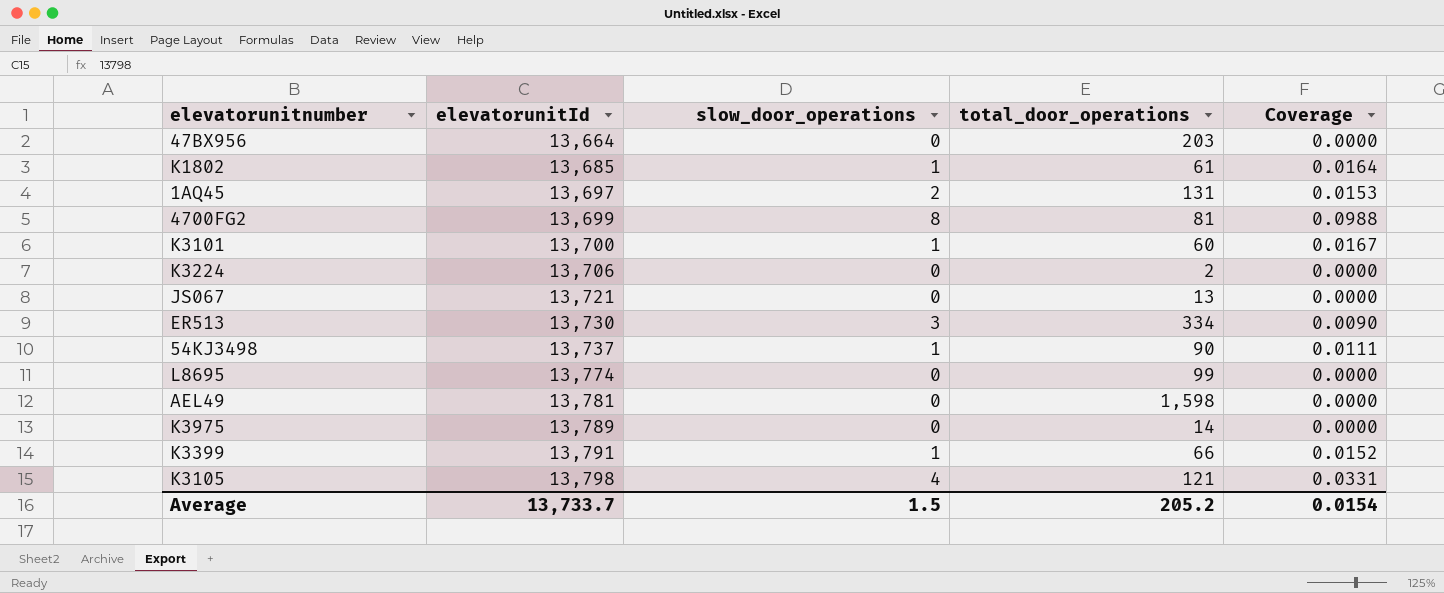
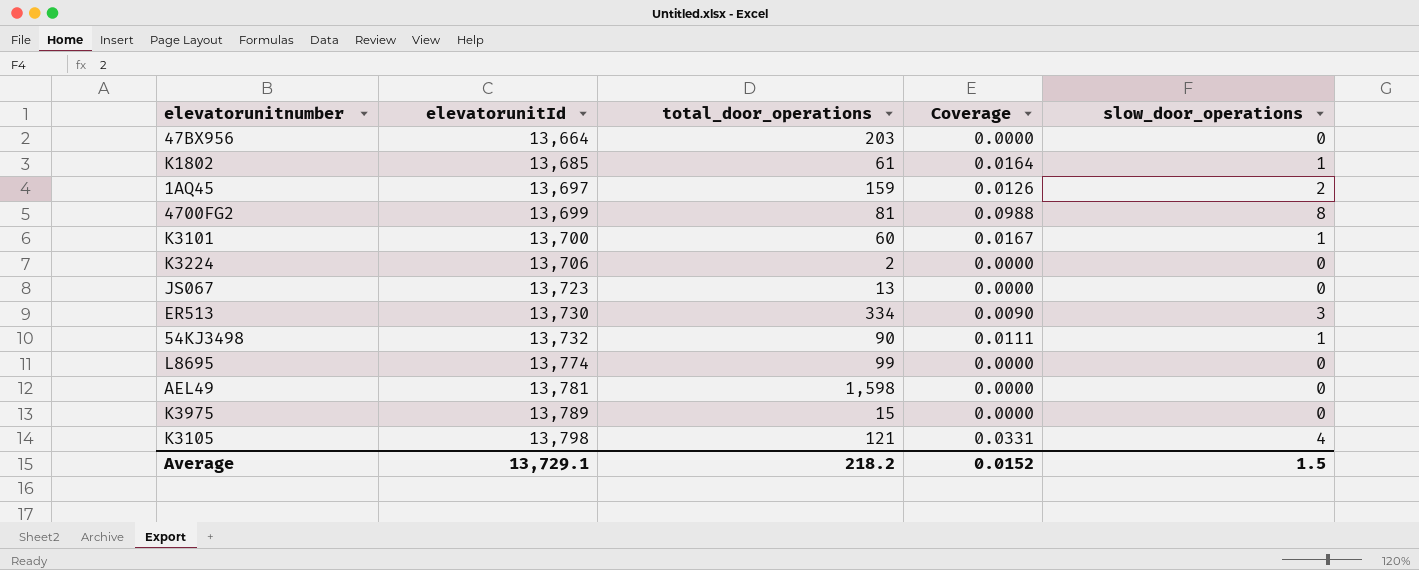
column slow_door_operations | position: 3 -> 5
row K3399: 13,791 | 1 | 66 | 0.0152 -> none
1AQ45 | total_door_operations: 131 -> 159
1AQ45 | Coverage: 0.0153 -> 0.0126
JS067 | elevatorunitId: 13,721 -> 13,723
54KJ3498 | elevatorunitId: 13,737 -> 13,732
K3975 | total_door_operations: 14 -> 15
Average | elevatorunitId: 13,733.7 -> 13,729.1
Average | total_door_operations: 205.2 -> 218.2
Average | Coverage: 0.0154 -> 0.0152

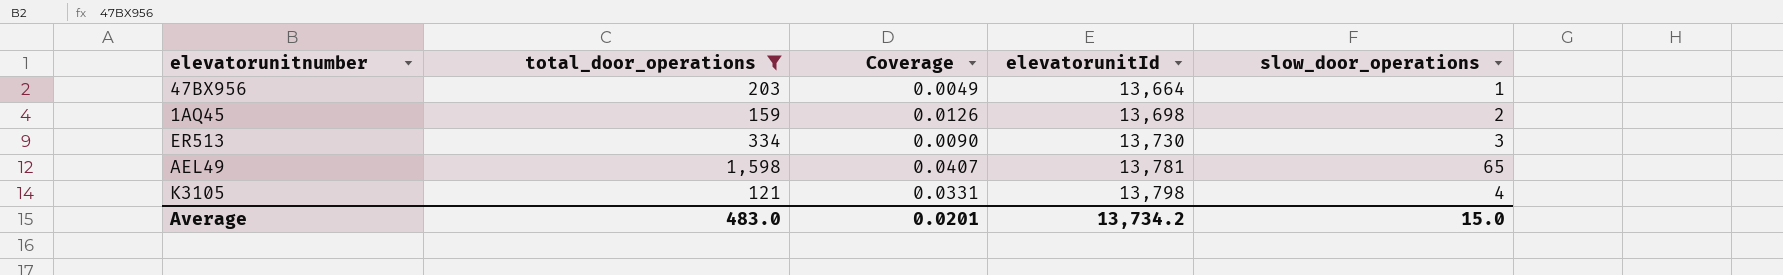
filter: none -> total_door_operations >= 121
column elevatorunitId | position: 2 -> 4
47BX956 | Coverage: 0.0000 -> 0.0049
47BX956 | slow_door_operations: 0 -> 1
1AQ45 | elevatorunitId: 13,697 -> 13,698
AEL49 | Coverage: 0.0000 -> 0.0407
AEL49 | slow_door_operations: 0 -> 65
Average | total_door_operations: 218.2 -> 483.0
Average | Coverage: 0.0152 -> 0.0201
Average | elevatorunitId: 13,729.1 -> 13,734.2
Average | slow_door_operations: 1.5 -> 15.0

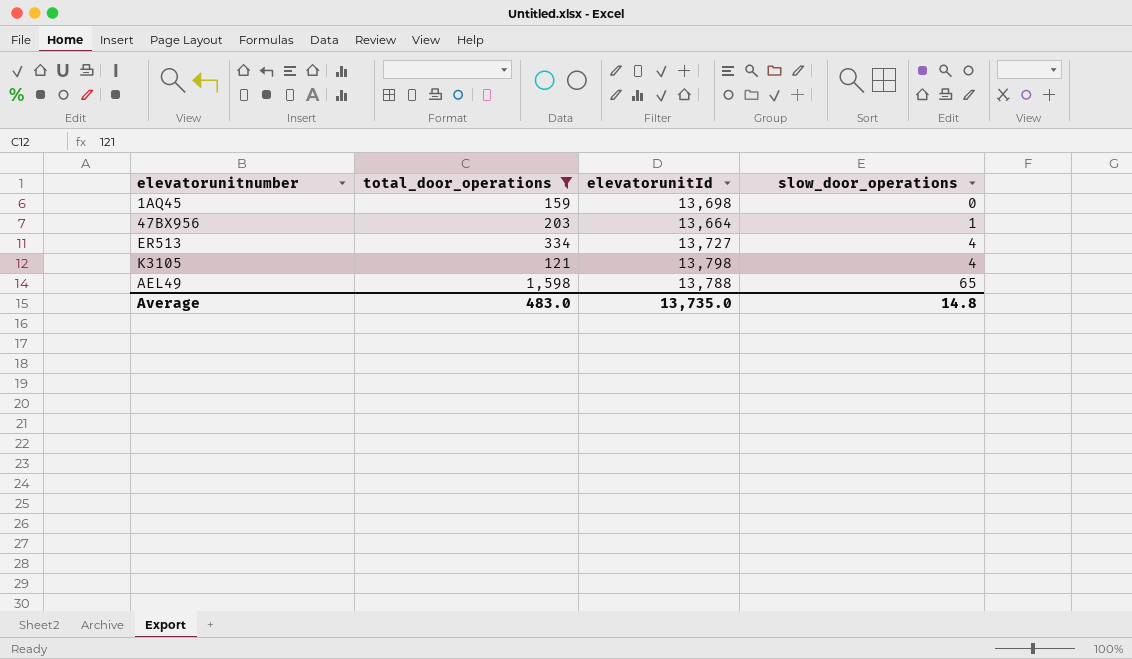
row order: elevatorunitId ascending -> slow_door_operations ascending
column Coverage | formula: [slow_door_operations] / [total_door_operations] -> none
1AQ45 | slow_door_operations: 2 -> 0
ER513 | elevatorunitId: 13,730 -> 13,727
ER513 | slow_door_operations: 3 -> 4
AEL49 | elevatorunitId: 13,781 -> 13,788
Average | elevatorunitId: 13,734.2 -> 13,735.0
Average | slow_door_operations: 15.0 -> 14.8

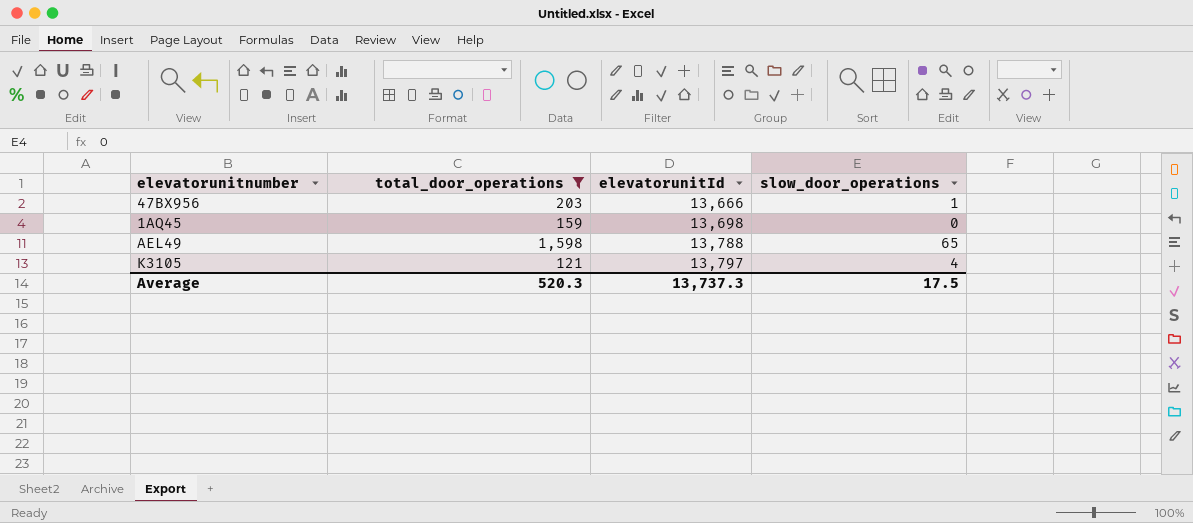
row order: slow_door_operations ascending -> elevatorunitId ascending
row ER513: 334 | 13,727 | 4 -> none
47BX956 | elevatorunitId: 13,664 -> 13,666
K3105 | elevatorunitId: 13,798 -> 13,797
Average | total_door_operations: 483.0 -> 520.3
Average | elevatorunitId: 13,735.0 -> 13,737.3
Average | slow_door_operations: 14.8 -> 17.5

